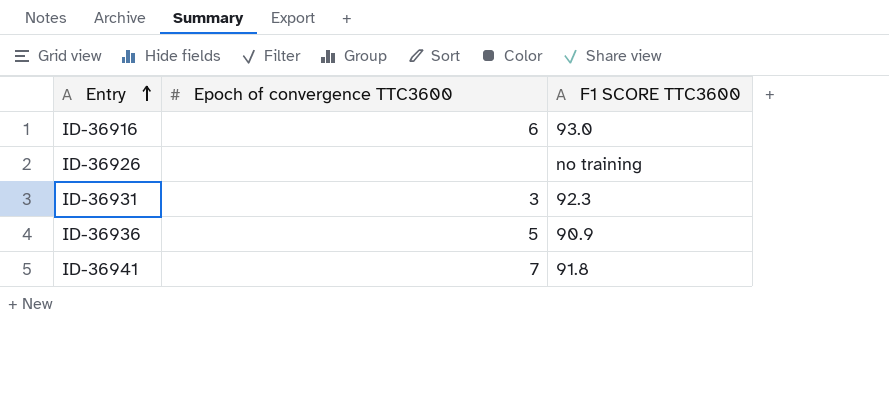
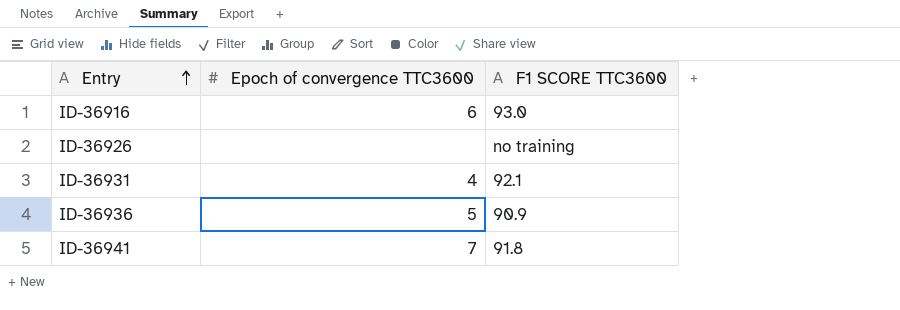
ID-36931 | Epoch of convergence TTC3600: 3 -> 4
ID-36931 | F1 SCORE TTC3600: 92.3 -> 92.1

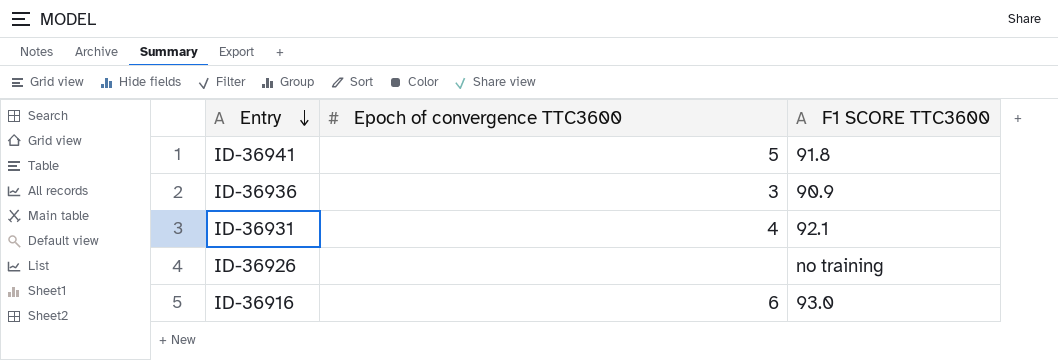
row order: Entry ascending -> Entry descending
ID-36941 | Epoch of convergence TTC3600: 7 -> 5
ID-36936 | Epoch of convergence TTC3600: 5 -> 3

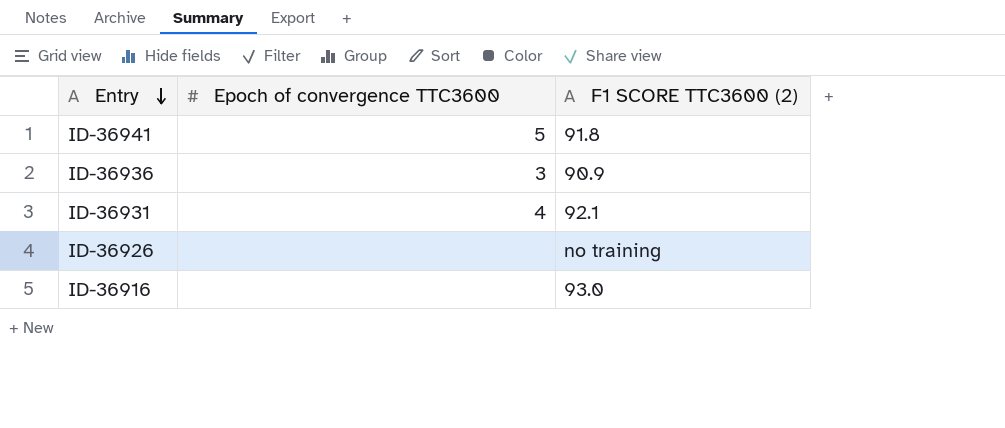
column name: F1 SCORE TTC3600 -> F1 SCORE TTC3600 (2)
ID-36916 | Epoch of convergence TTC3600: 6 -> none

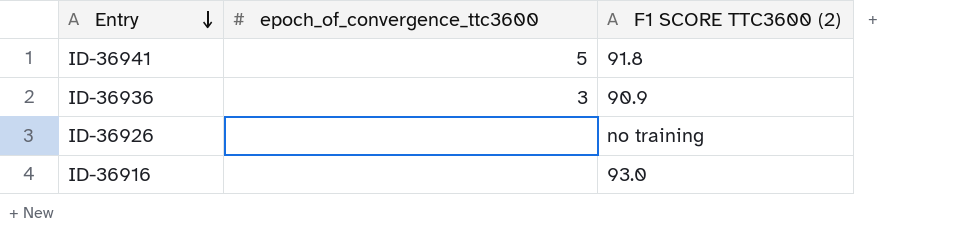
column name: Epoch of convergence TTC3600 -> epoch_of_convergence_ttc3600
row ID-36931: 4 | 92.1 -> none

